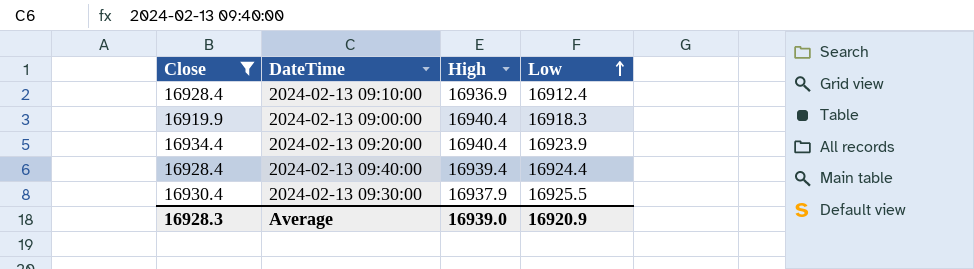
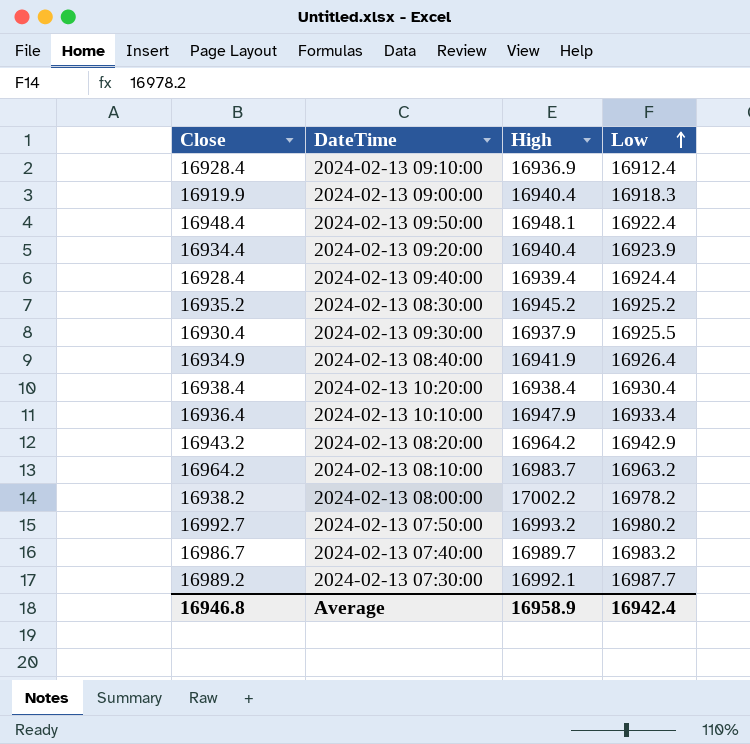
filter: Close <= 16934.4 -> none
Average | Close: 16928.3 -> 16946.8
Average | High: 16939.0 -> 16958.9
Average | Low: 16920.9 -> 16942.4

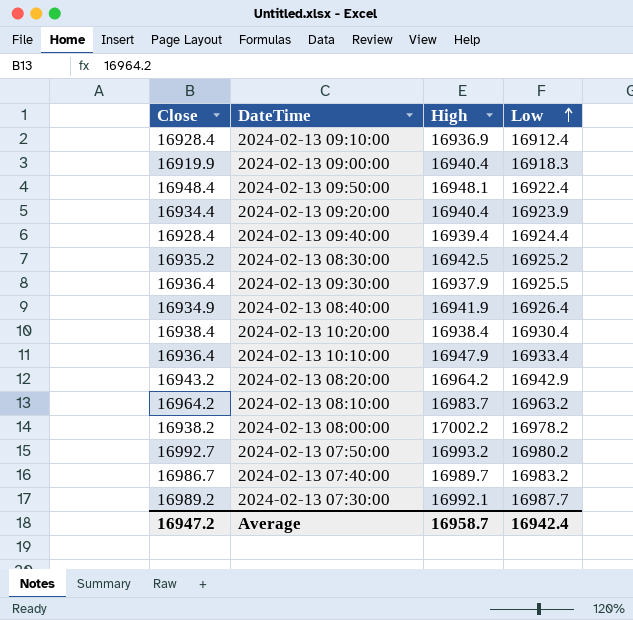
2024-02-13 08:30:00 | High: 16945.2 -> 16942.5
2024-02-13 09:30:00 | Close: 16930.4 -> 16936.4
Average | Close: 16946.8 -> 16947.2
Average | High: 16958.9 -> 16958.7

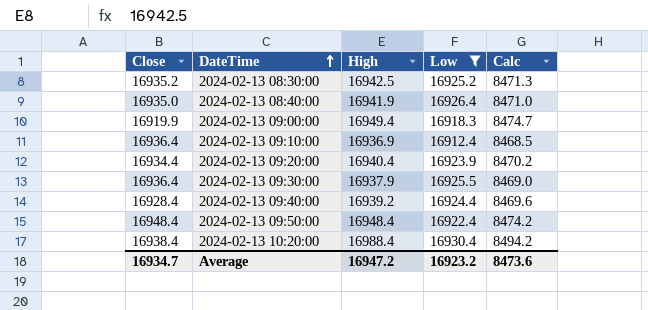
filter: none -> Low <= 16930.4
row order: Low ascending -> DateTime ascending
column Calc | formula: none -> [High] * 0.5
2024-02-13 08:40:00 | Close: 16934.9 -> 16935.0
2024-02-13 09:00:00 | High: 16940.4 -> 16949.4
2024-02-13 09:10:00 | Close: 16928.4 -> 16936.4
2024-02-13 09:40:00 | High: 16939.4 -> 16939.2
2024-02-13 09:50:00 | High: 16948.1 -> 16948.4
2024-02-13 10:20:00 | High: 16938.4 -> 16988.4
Average | Close: 16947.2 -> 16934.7
Average | High: 16958.7 -> 16947.2
Average | Low: 16942.4 -> 16923.2

